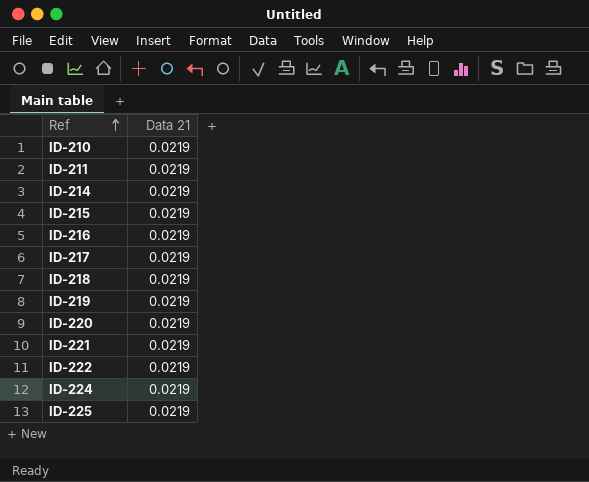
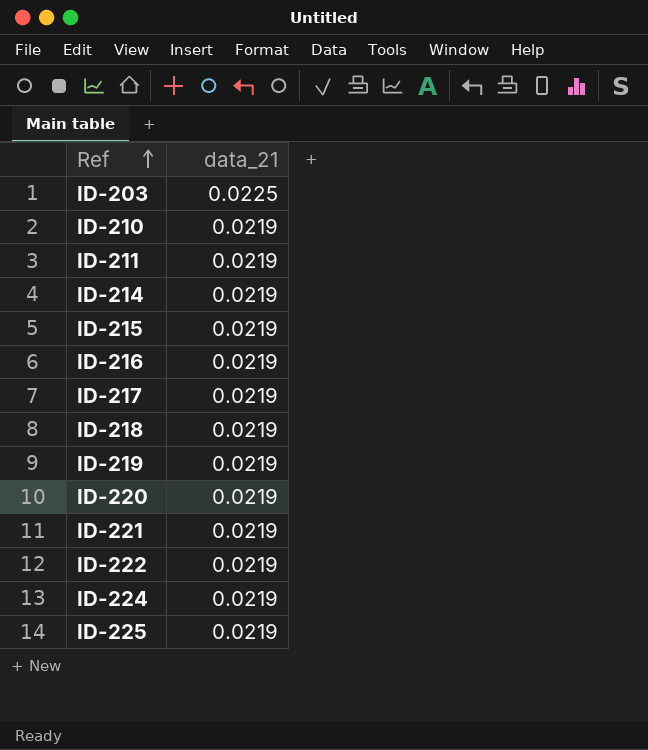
column name: Data 21 -> data_21
row ID-203: none -> 0.0225

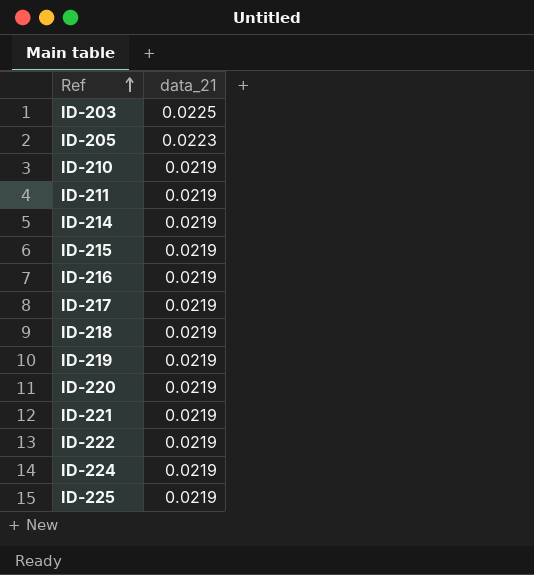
row ID-205: none -> 0.0223

